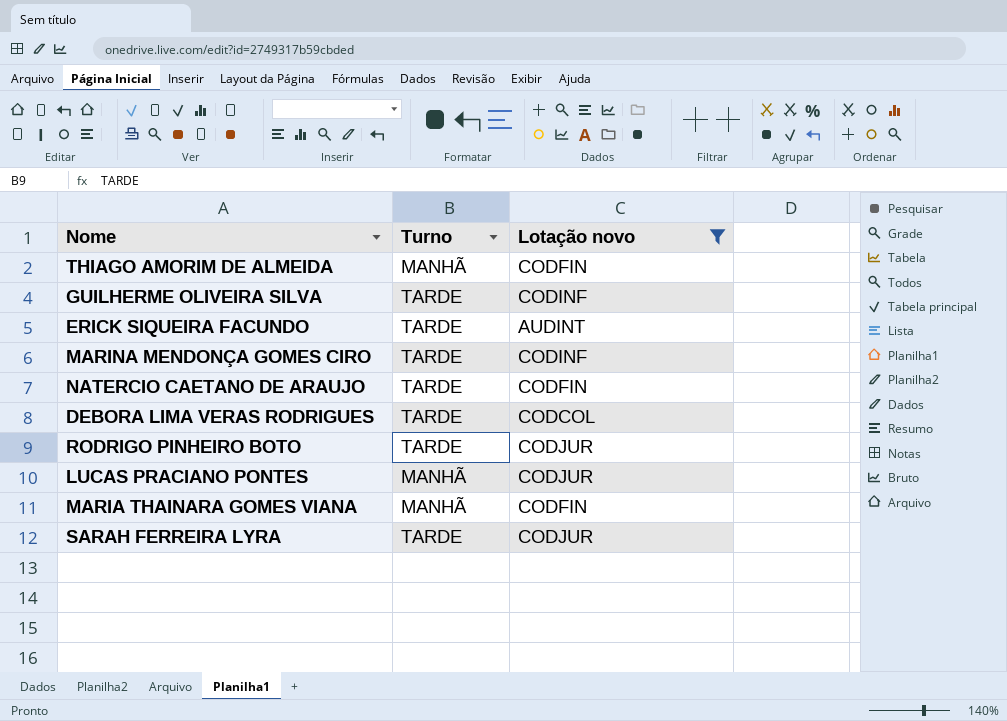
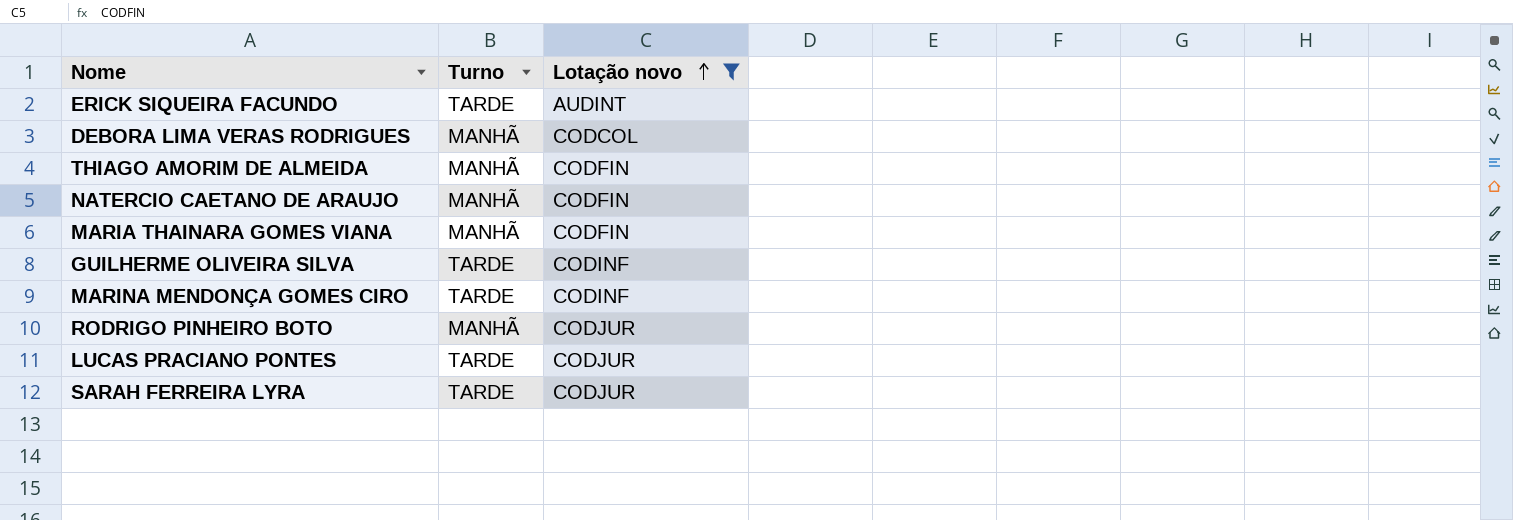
row order: none -> Lotação novo ascending
DEBORA LIMA VERAS RODRIGUES | Turno: TARDE -> MANHÃ
NATERCIO CAETANO DE ARAUJO | Turno: TARDE -> MANHÃ
RODRIGO PINHEIRO BOTO | Turno: TARDE -> MANHÃ
LUCAS PRACIANO PONTES | Turno: MANHÃ -> TARDE

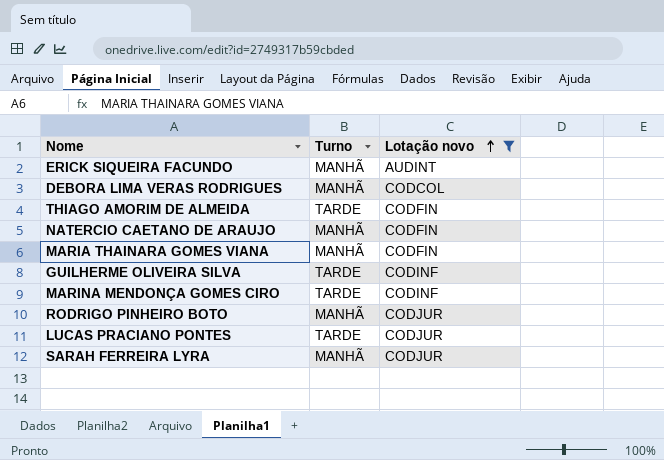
ERICK SIQUEIRA FACUNDO | Turno: TARDE -> MANHÃ
THIAGO AMORIM DE ALMEIDA | Turno: MANHÃ -> TARDE
SARAH FERREIRA LYRA | Turno: TARDE -> MANHÃ

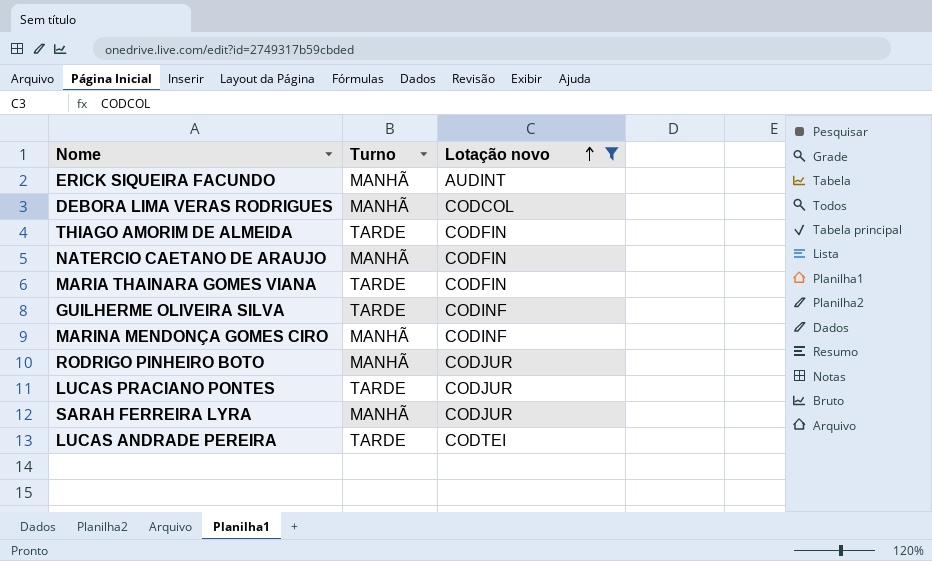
MARIA THAINARA GOMES VIANA | Turno: MANHÃ -> TARDE
MARINA MENDONÇA GOMES CIRO | Turno: TARDE -> MANHÃ
row LUCAS ANDRADE PEREIRA: none -> TARDE | CODTEI

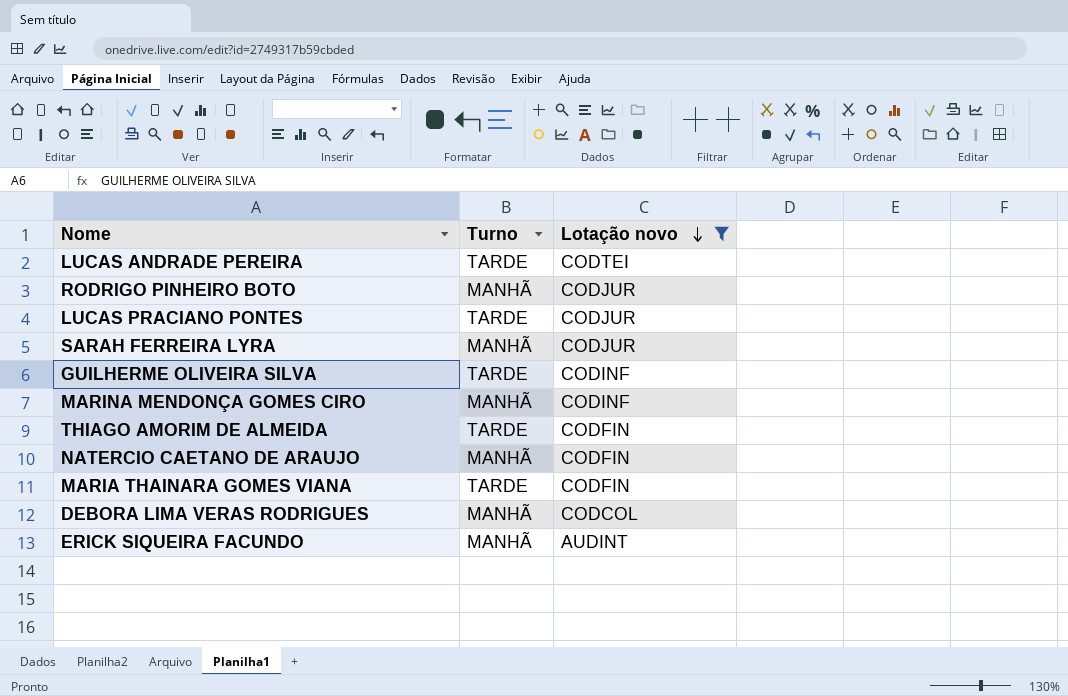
row order: Lotação novo ascending -> Lotação novo descending

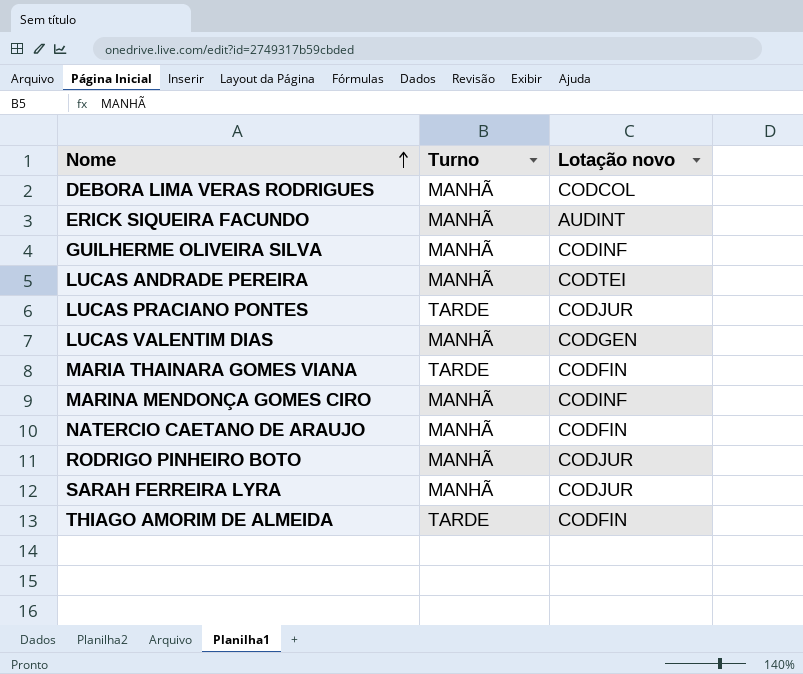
filter: Lotação novo != CODGEN -> none
row order: Lotação novo descending -> Nome ascending
GUILHERME OLIVEIRA SILVA | Turno: TARDE -> MANHÃ
LUCAS ANDRADE PEREIRA | Turno: TARDE -> MANHÃ

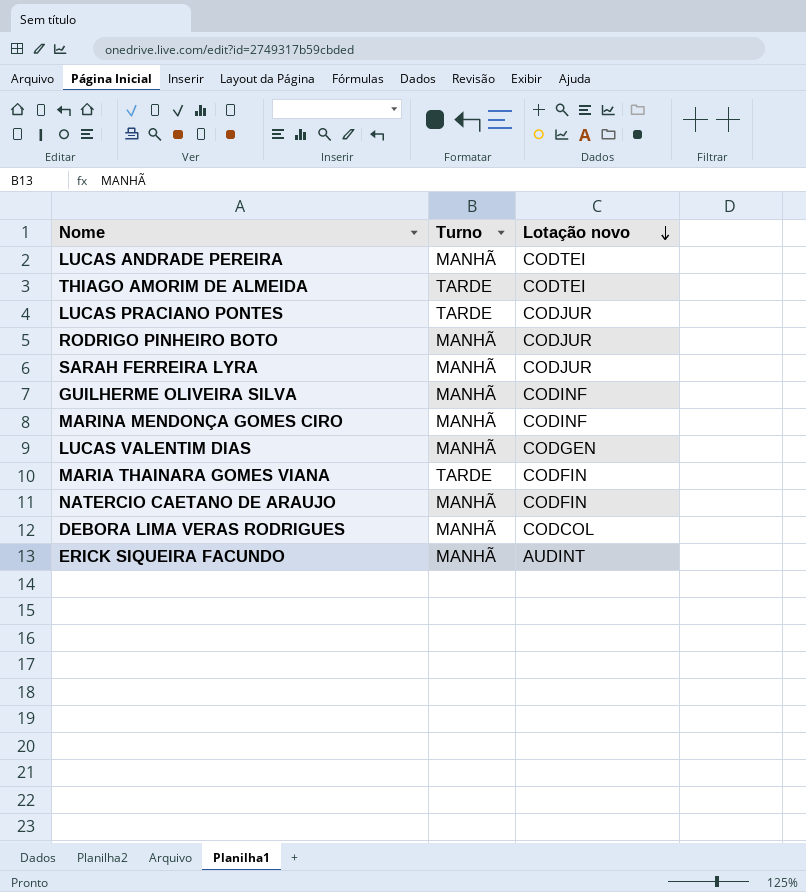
row order: Nome ascending -> Lotação novo descending
THIAGO AMORIM DE ALMEIDA | Lotação novo: CODFIN -> CODTEI

